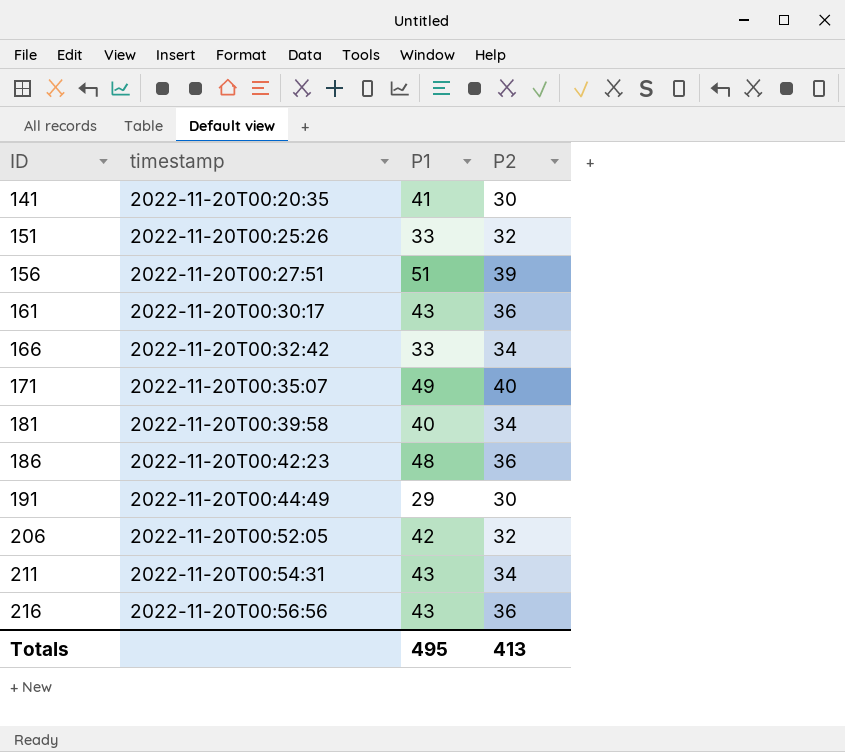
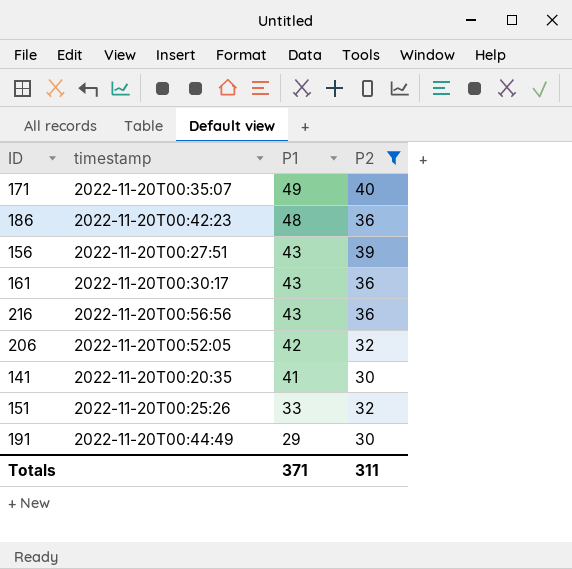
filter: none -> P2 != 34
row order: ID ascending -> P1 descending
156 | P1: 51 -> 43
Totals | P1: 495 -> 371
Totals | P2: 413 -> 311

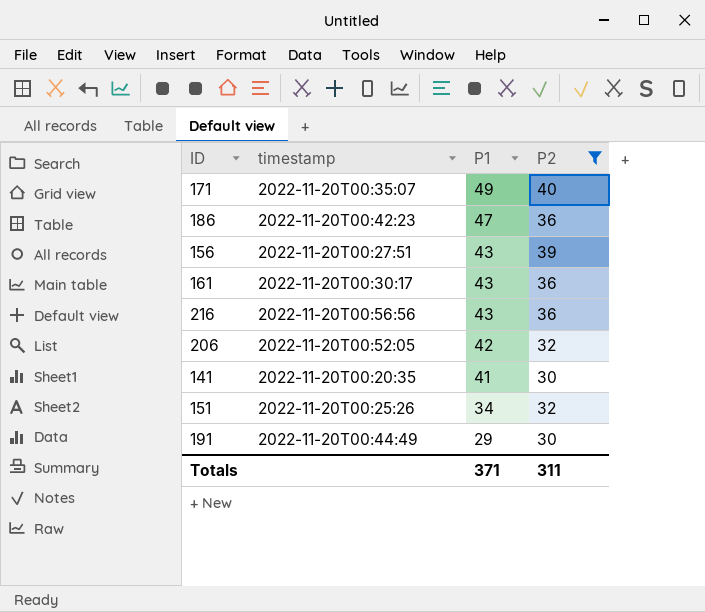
186 | P1: 48 -> 47
151 | P1: 33 -> 34

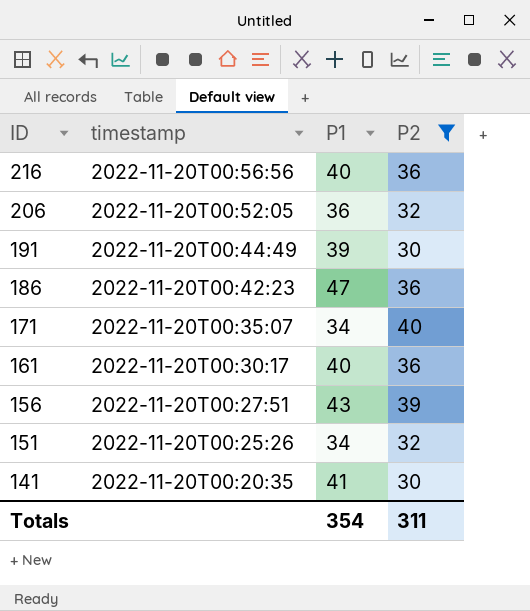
row order: P1 descending -> ID descending
216 | P1: 43 -> 40
206 | P1: 42 -> 36
191 | P1: 29 -> 39
171 | P1: 49 -> 34
161 | P1: 43 -> 40
Totals | P1: 371 -> 354

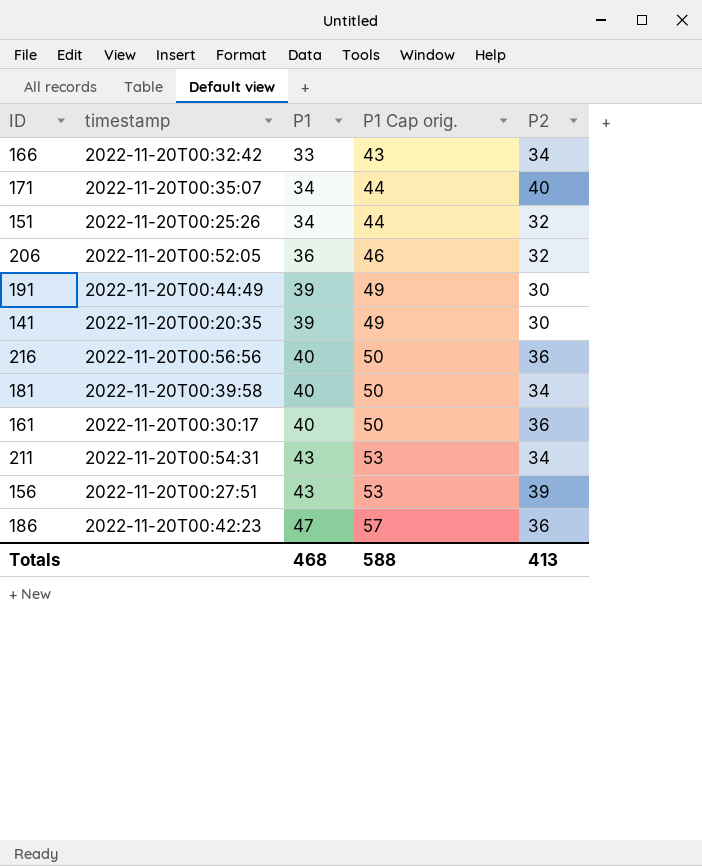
filter: P2 != 34 -> none
row order: ID descending -> P1 ascending
column P1 Cap orig. | formula: none -> [P1] + 10
141 | P1: 41 -> 39
Totals | P1: 354 -> 468
Totals | P2: 311 -> 413

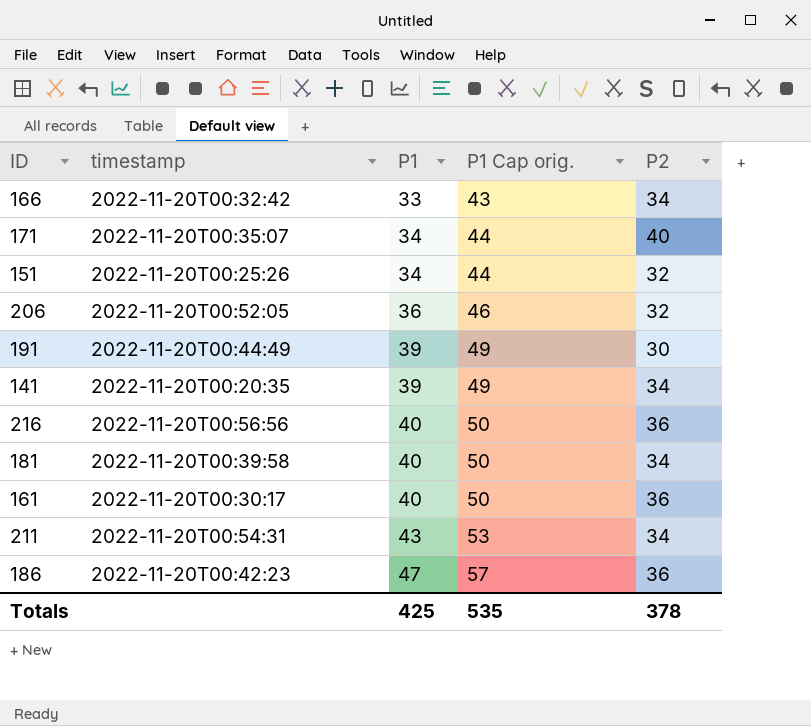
row 156: 2022-11-20T00:27:51 | 43 | 53 | 39 -> none
141 | P2: 30 -> 34
Totals | P1: 468 -> 425
Totals | P1 Cap orig.: 588 -> 535
Totals | P2: 413 -> 378

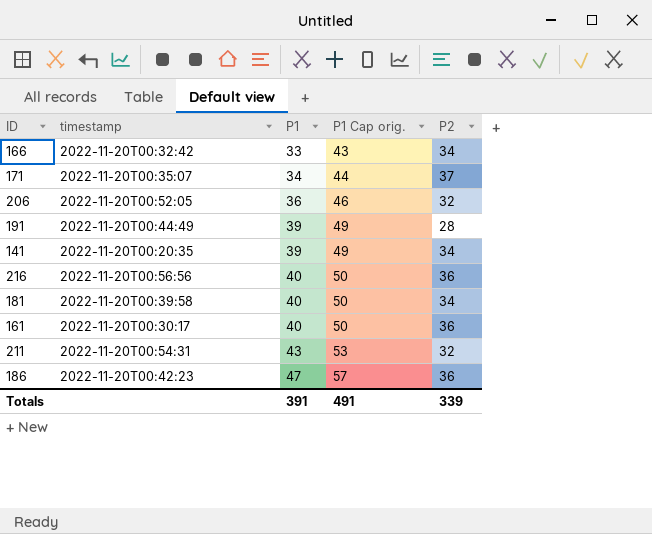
row 151: 2022-11-20T00:25:26 | 34 | 44 | 32 -> none
171 | P2: 40 -> 37
191 | P2: 30 -> 28
211 | P2: 34 -> 32
Totals | P1: 425 -> 391
Totals | P1 Cap orig.: 535 -> 491
Totals | P2: 378 -> 339

